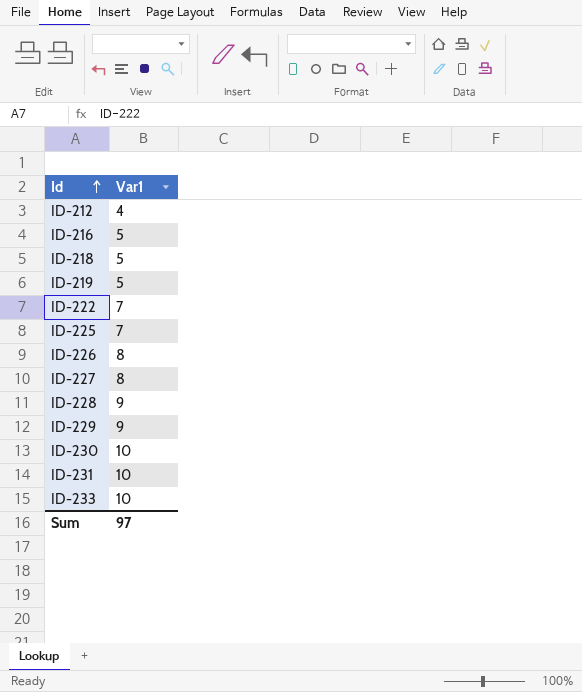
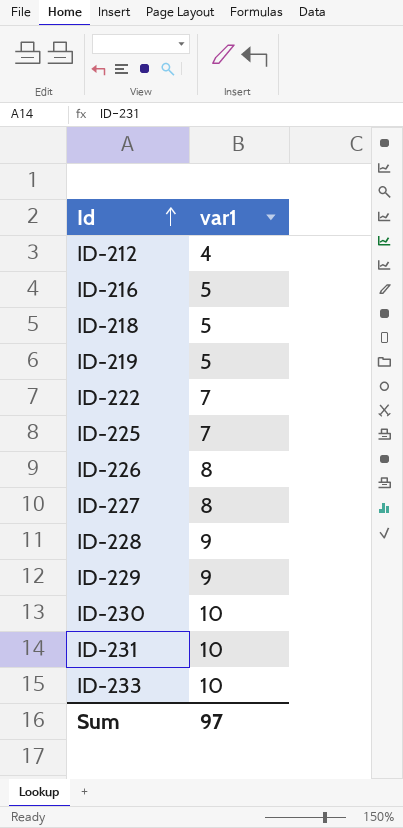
column name: Var1 -> var1

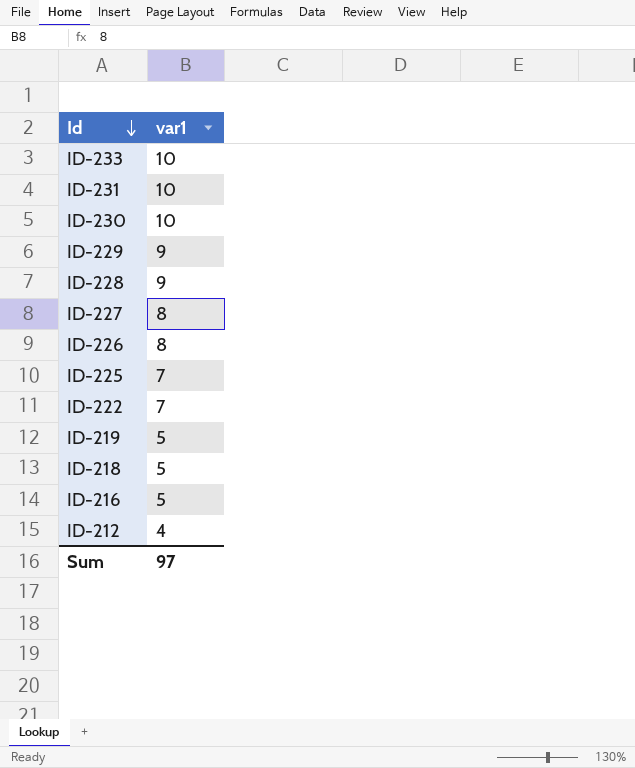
row order: Id ascending -> Id descending

